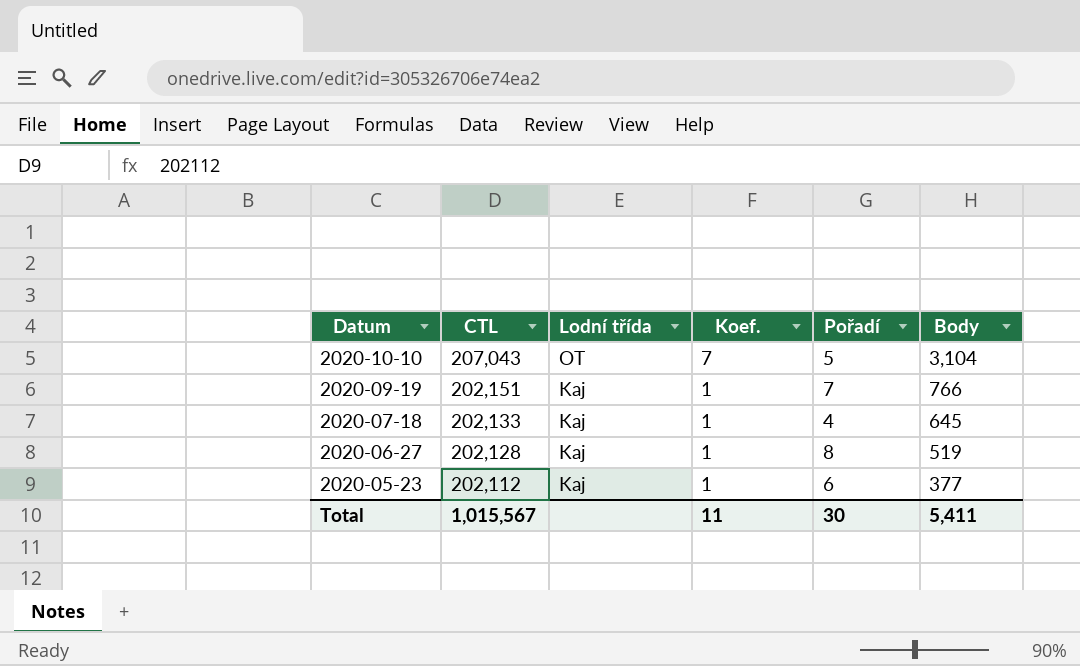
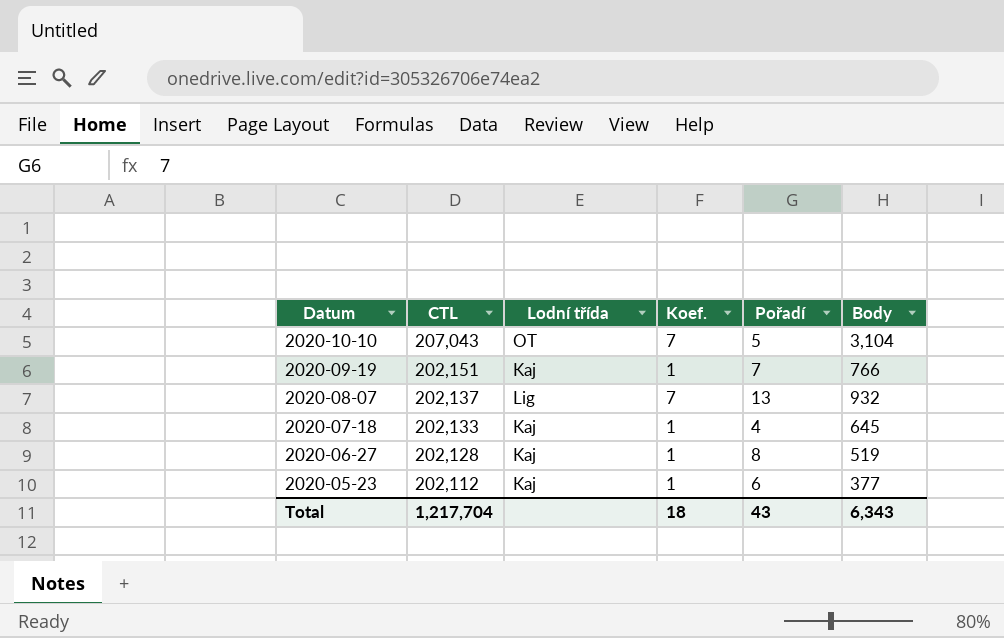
row 2020-08-07: none -> 202,137 | Lig | 7 | 13 | 932
Total | CTL: 1,015,567 -> 1,217,704
Total | Koef.: 11 -> 18
Total | Pořadí: 30 -> 43
Total | Body: 5,411 -> 6,343

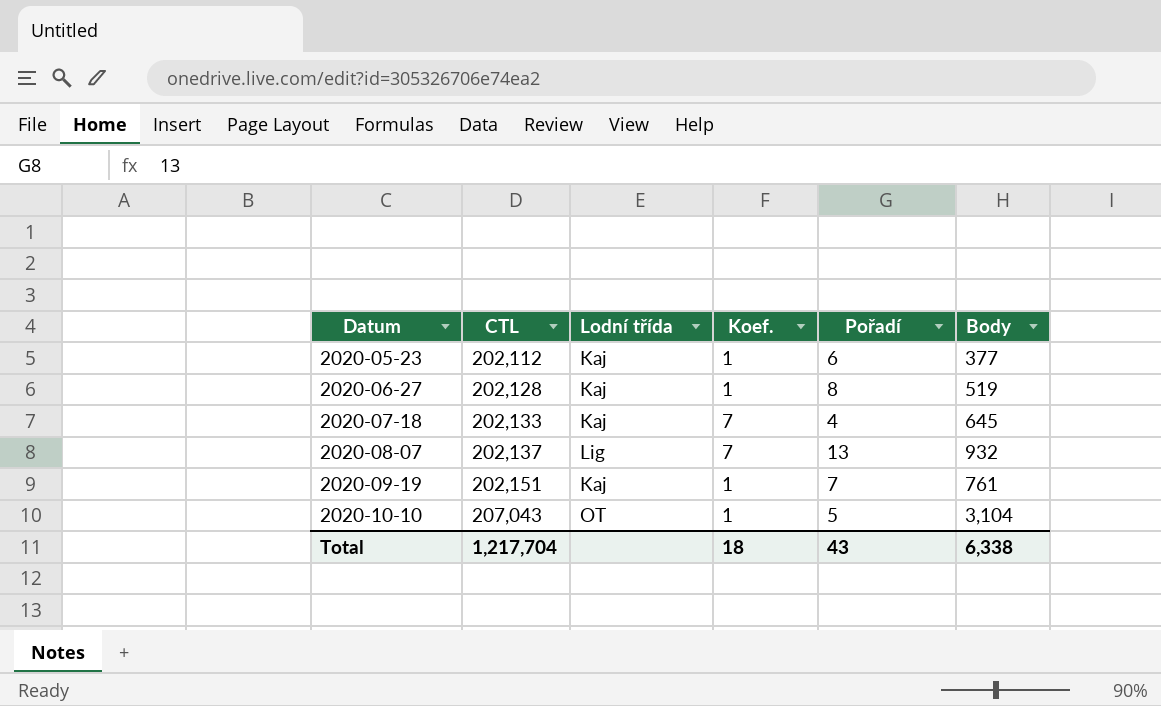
row order: Datum descending -> Datum ascending
2020-07-18 | Koef.: 1 -> 7
2020-09-19 | Body: 766 -> 761
2020-10-10 | Koef.: 7 -> 1
Total | Body: 6,343 -> 6,338

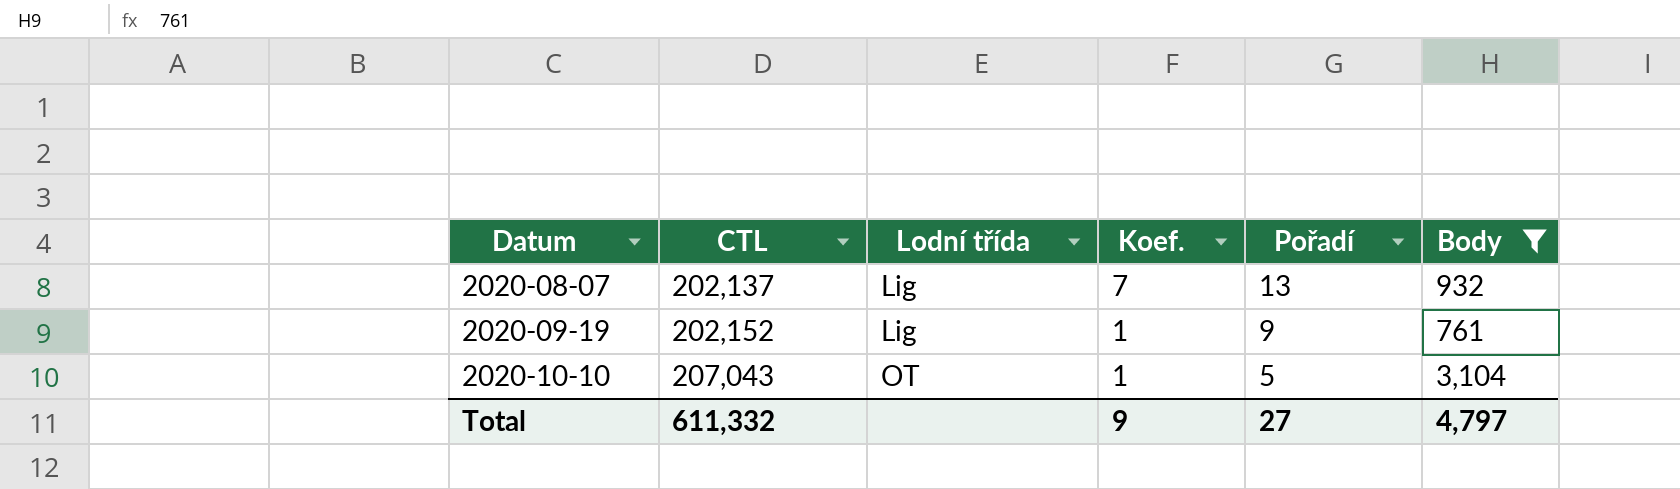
filter: none -> Body >= 761
2020-09-19 | CTL: 202,151 -> 202,152
2020-09-19 | Lodní třída: Kaj -> Lig
2020-09-19 | Pořadí: 7 -> 9
Total | CTL: 1,217,704 -> 611,332
Total | Koef.: 18 -> 9
Total | Pořadí: 43 -> 27
Total | Body: 6,338 -> 4,797

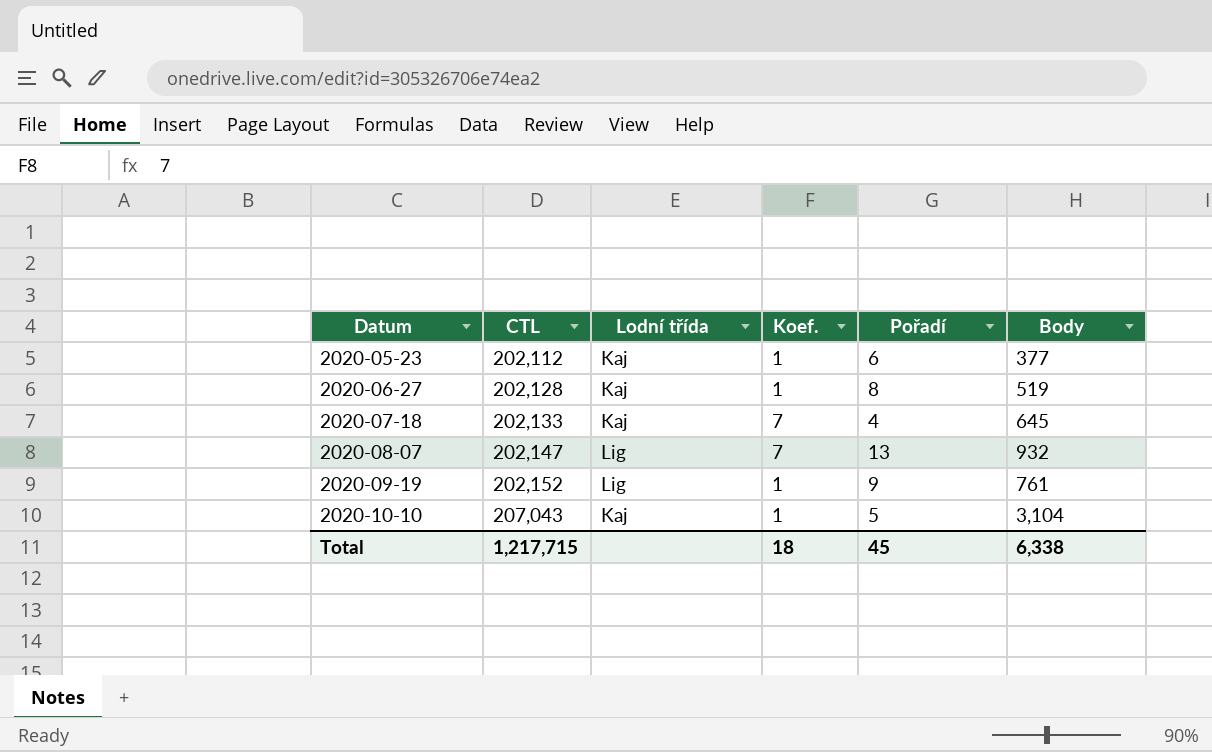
filter: Body >= 761 -> none
2020-08-07 | CTL: 202,137 -> 202,147
2020-10-10 | Lodní třída: OT -> Kaj
Total | CTL: 611,332 -> 1,217,715
Total | Koef.: 9 -> 18
Total | Pořadí: 27 -> 45
Total | Body: 4,797 -> 6,338

